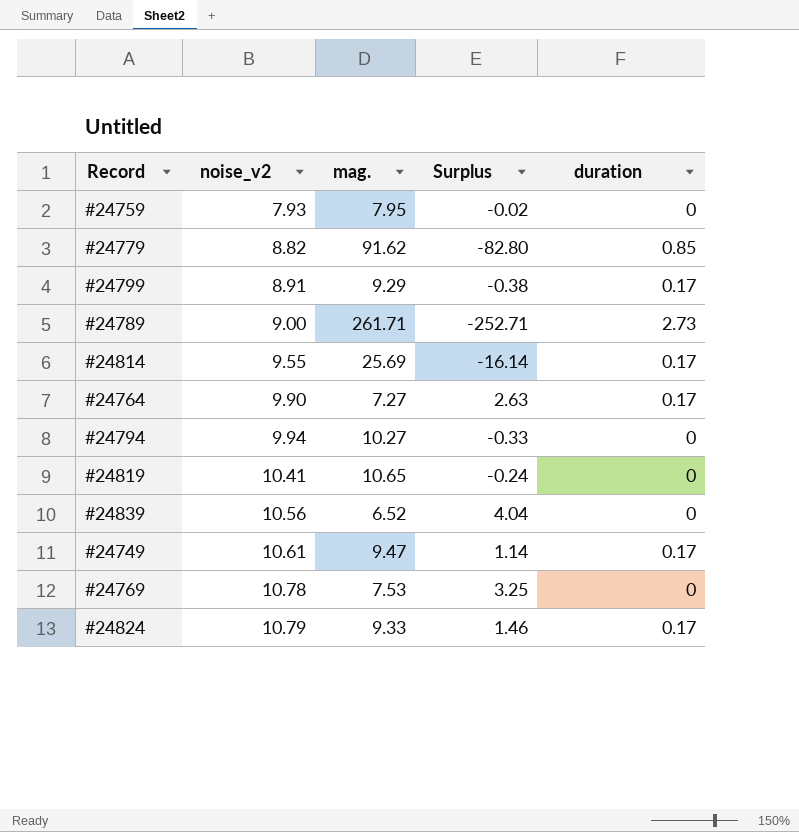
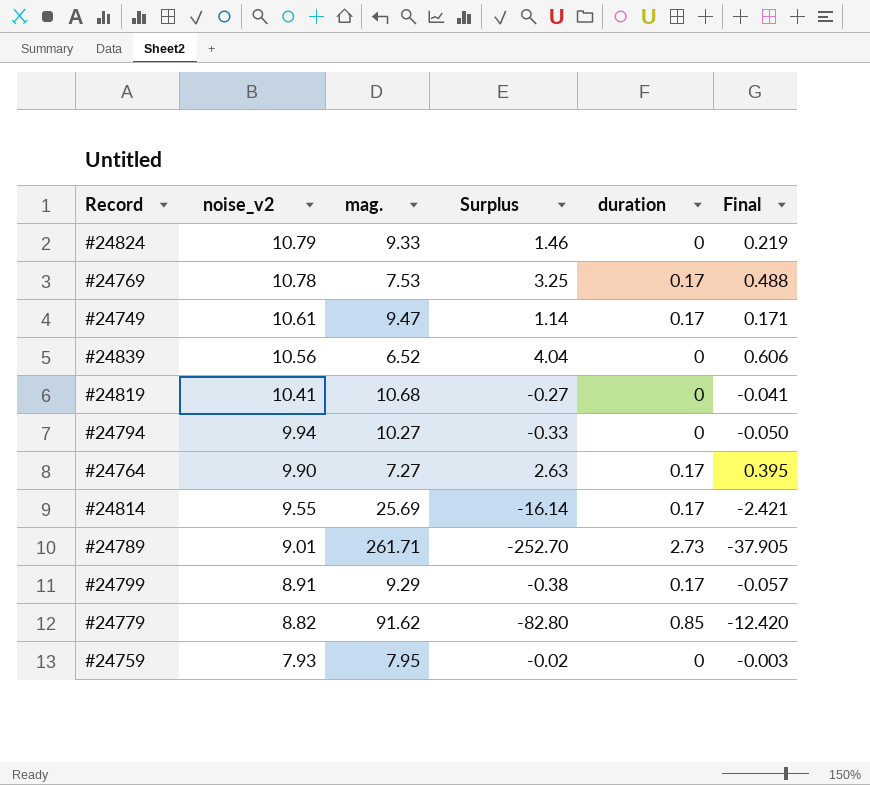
row order: noise_v2 ascending -> noise_v2 descending
column Final | formula: none -> [Surplus] * 0.15
#24824 | duration: 0.17 -> 0
#24769 | duration: 0 -> 0.17
#24819 | mag.: 10.65 -> 10.68
#24819 | Surplus: -0.24 -> -0.27
#24789 | noise_v2: 9.00 -> 9.01
#24789 | Surplus: -252.71 -> -252.70

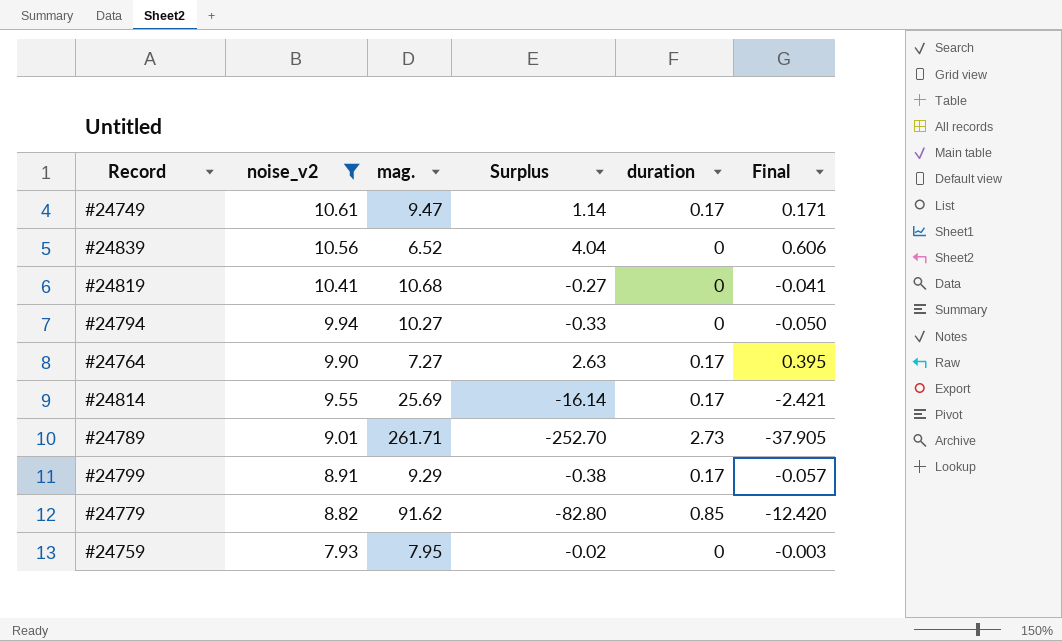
filter: none -> noise_v2 <= 10.61

